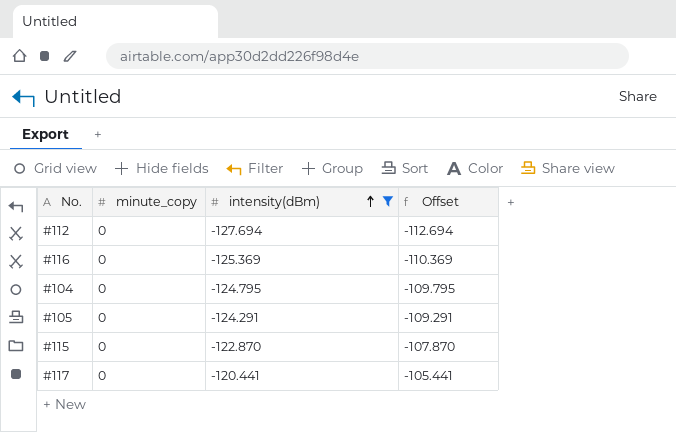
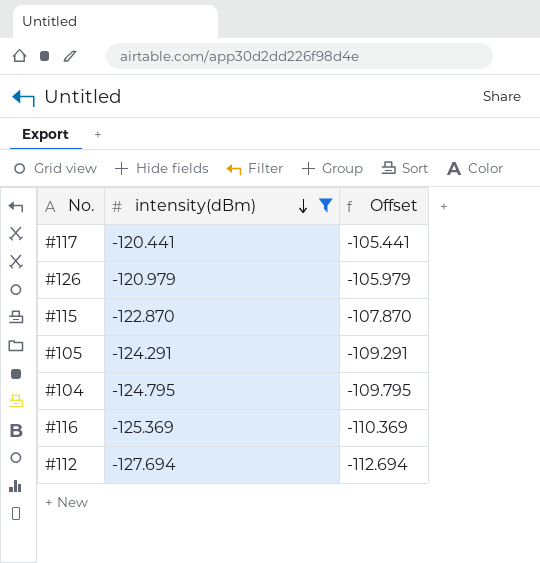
row order: intensity(dBm) ascending -> intensity(dBm) descending
column minute_copy | position: 2 -> none
row #126: none -> -120.979 | -105.979

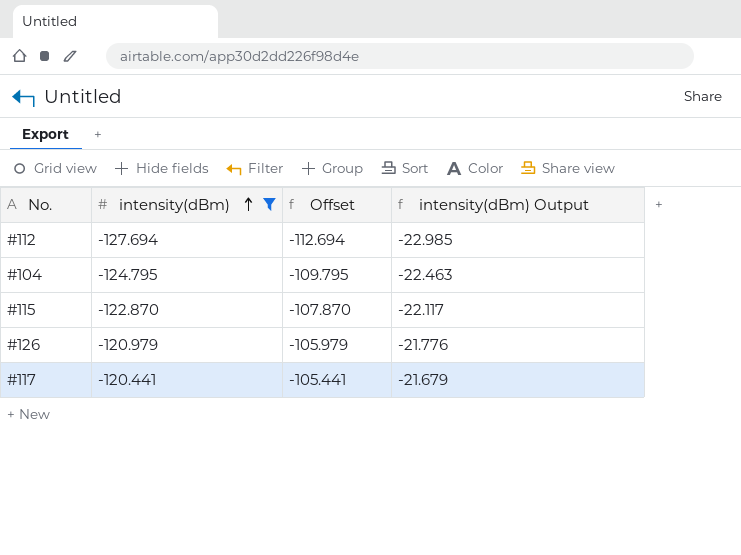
row order: intensity(dBm) descending -> intensity(dBm) ascending
column intensity(dBm) Output | formula: none -> [intensity(dBm)] * 0.18
row #105: -124.291 | -109.291 -> none
row #116: -125.369 | -110.369 -> none

